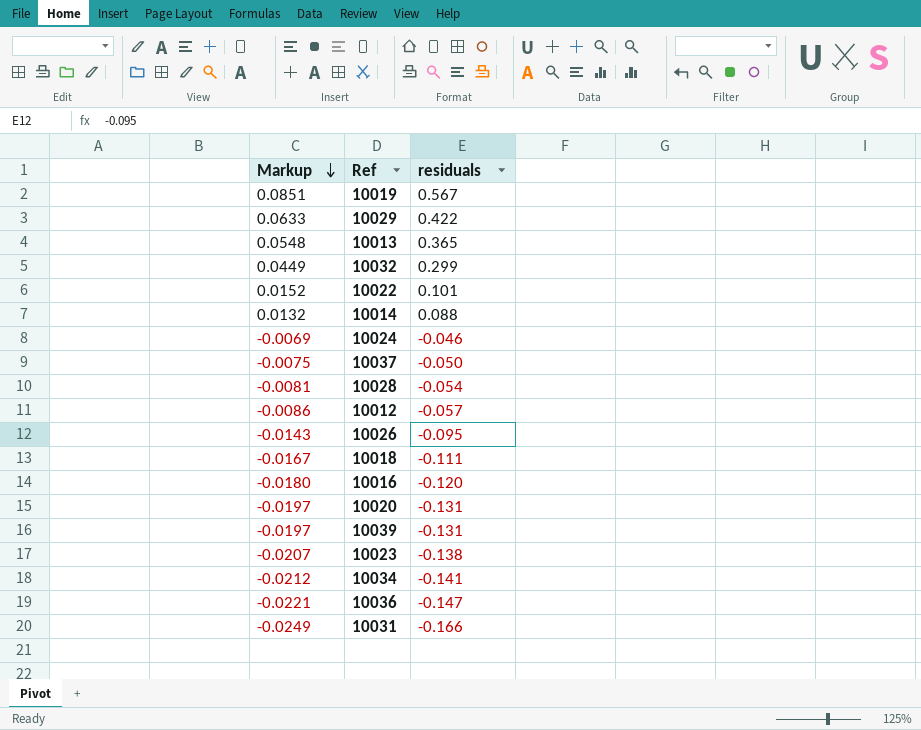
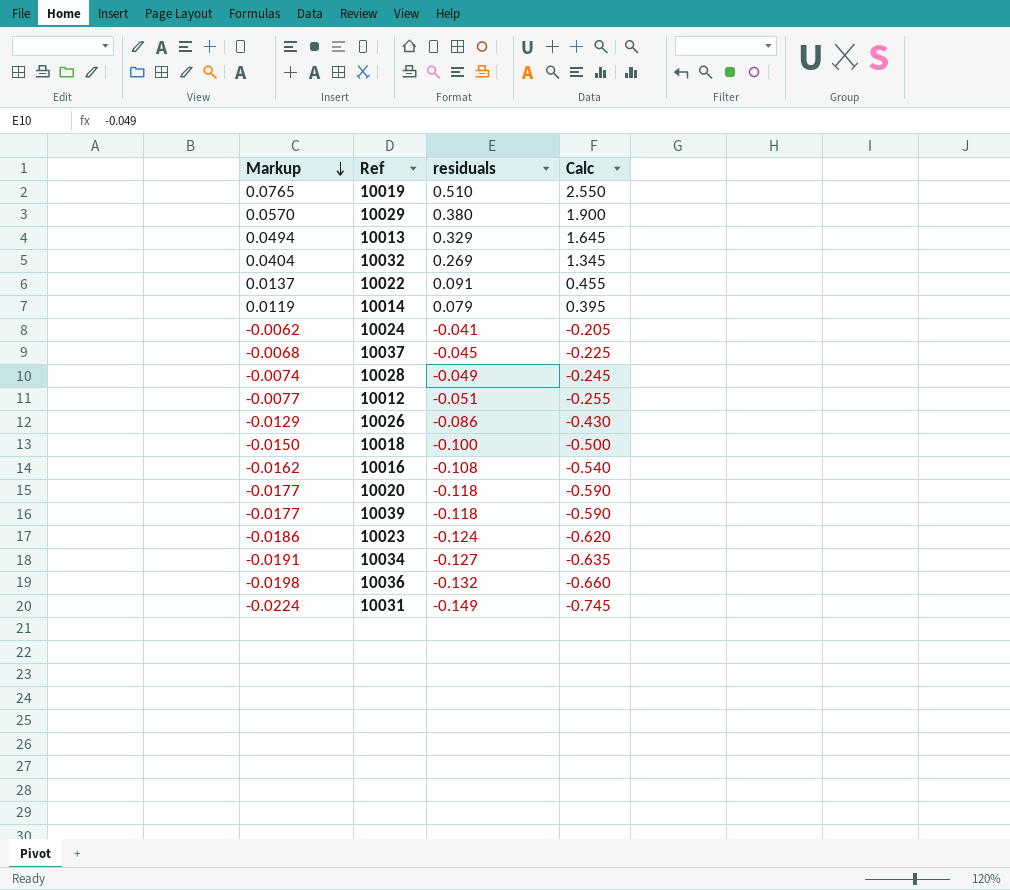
column Calc | formula: none -> [residuals] * 5
10019 | Markup: 0.0851 -> 0.0765
10019 | residuals: 0.567 -> 0.510
10029 | Markup: 0.0633 -> 0.0570
10029 | residuals: 0.422 -> 0.380
10013 | Markup: 0.0548 -> 0.0494
10013 | residuals: 0.365 -> 0.329
10032 | Markup: 0.0449 -> 0.0404
10032 | residuals: 0.299 -> 0.269
10022 | Markup: 0.0152 -> 0.0137
10022 | residuals: 0.101 -> 0.091
10014 | Markup: 0.0132 -> 0.0119
10014 | residuals: 0.088 -> 0.079
10024 | Markup: -0.0069 -> -0.0062
10024 | residuals: -0.046 -> -0.041
10037 | Markup: -0.0075 -> -0.0068
10037 | residuals: -0.050 -> -0.045
10028 | Markup: -0.0081 -> -0.0074
10028 | residuals: -0.054 -> -0.049
10012 | Markup: -0.0086 -> -0.0077
10012 | residuals: -0.057 -> -0.051
10026 | Markup: -0.0143 -> -0.0129
10026 | residuals: -0.095 -> -0.086
10018 | Markup: -0.0167 -> -0.0150
10018 | residuals: -0.111 -> -0.100
10016 | Markup: -0.0180 -> -0.0162
10016 | residuals: -0.120 -> -0.108
10020 | Markup: -0.0197 -> -0.0177
10020 | residuals: -0.131 -> -0.118
10039 | Markup: -0.0197 -> -0.0177
10039 | residuals: -0.131 -> -0.118
10023 | Markup: -0.0207 -> -0.0186
10023 | residuals: -0.138 -> -0.124
10034 | Markup: -0.0212 -> -0.0191
10034 | residuals: -0.141 -> -0.127
10036 | Markup: -0.0221 -> -0.0198
10036 | residuals: -0.147 -> -0.132
10031 | Markup: -0.0249 -> -0.0224
10031 | residuals: -0.166 -> -0.149

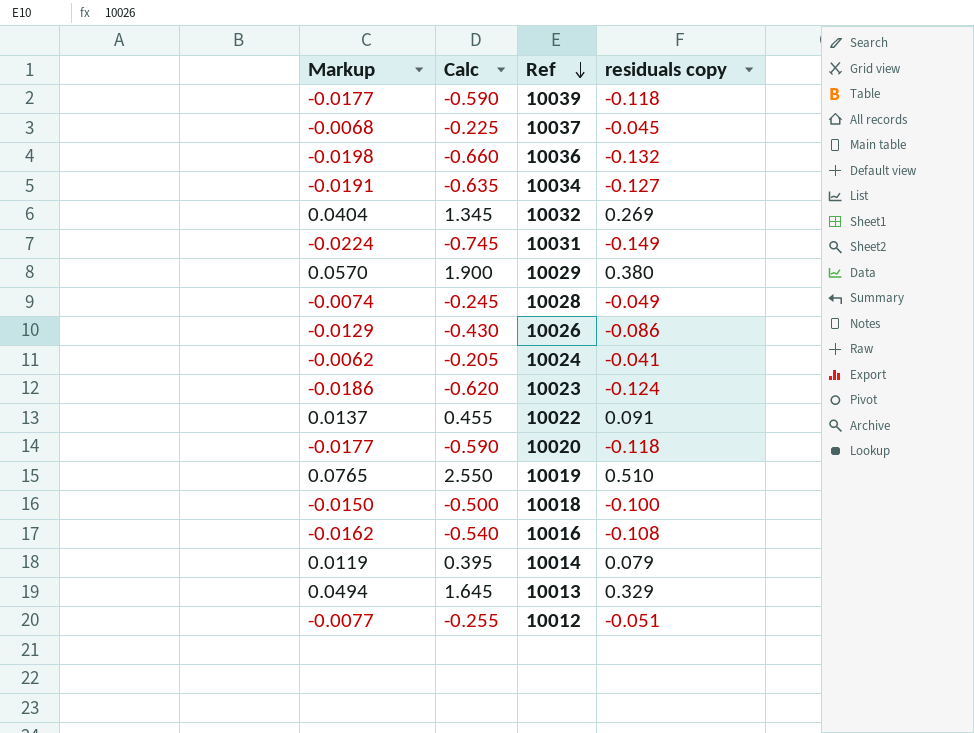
row order: Markup descending -> Ref descending
column Calc | position: 4 -> 2
column name: residuals -> residuals copy

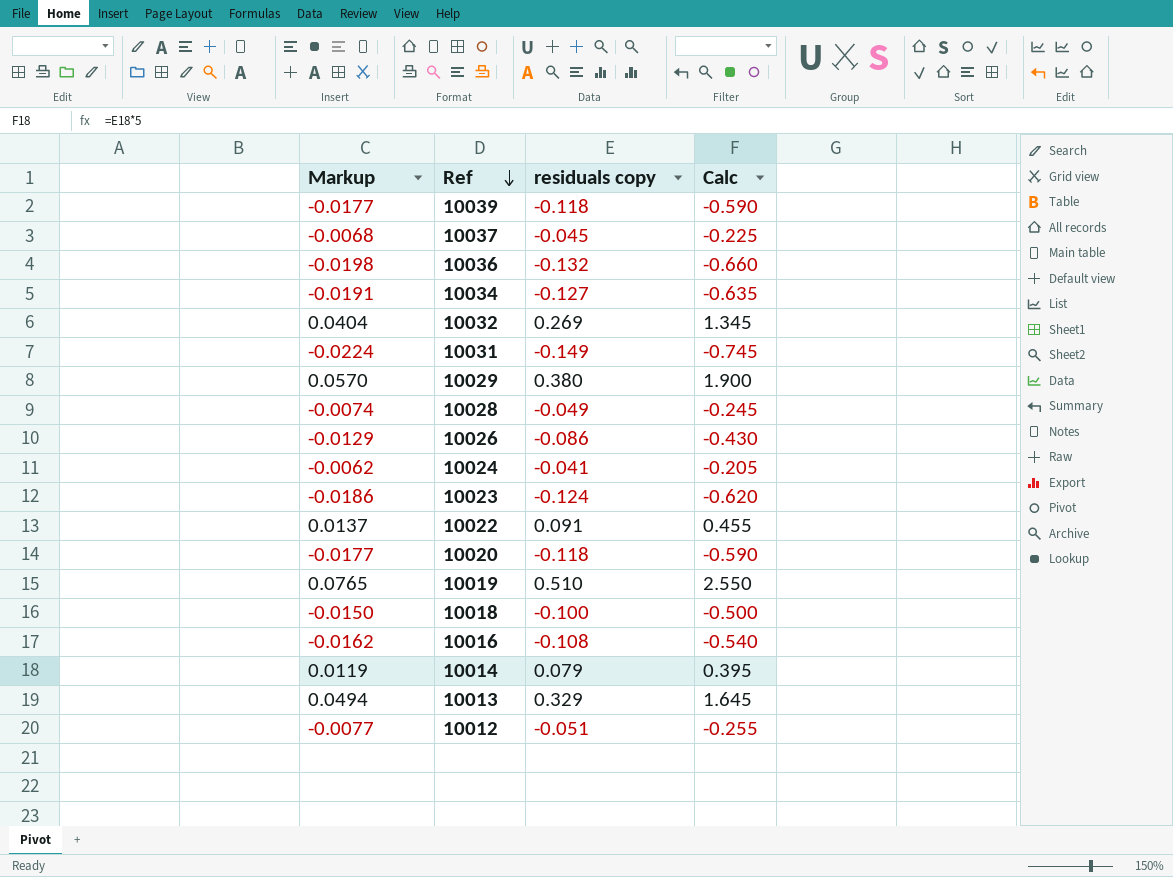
column Calc | position: 2 -> 4

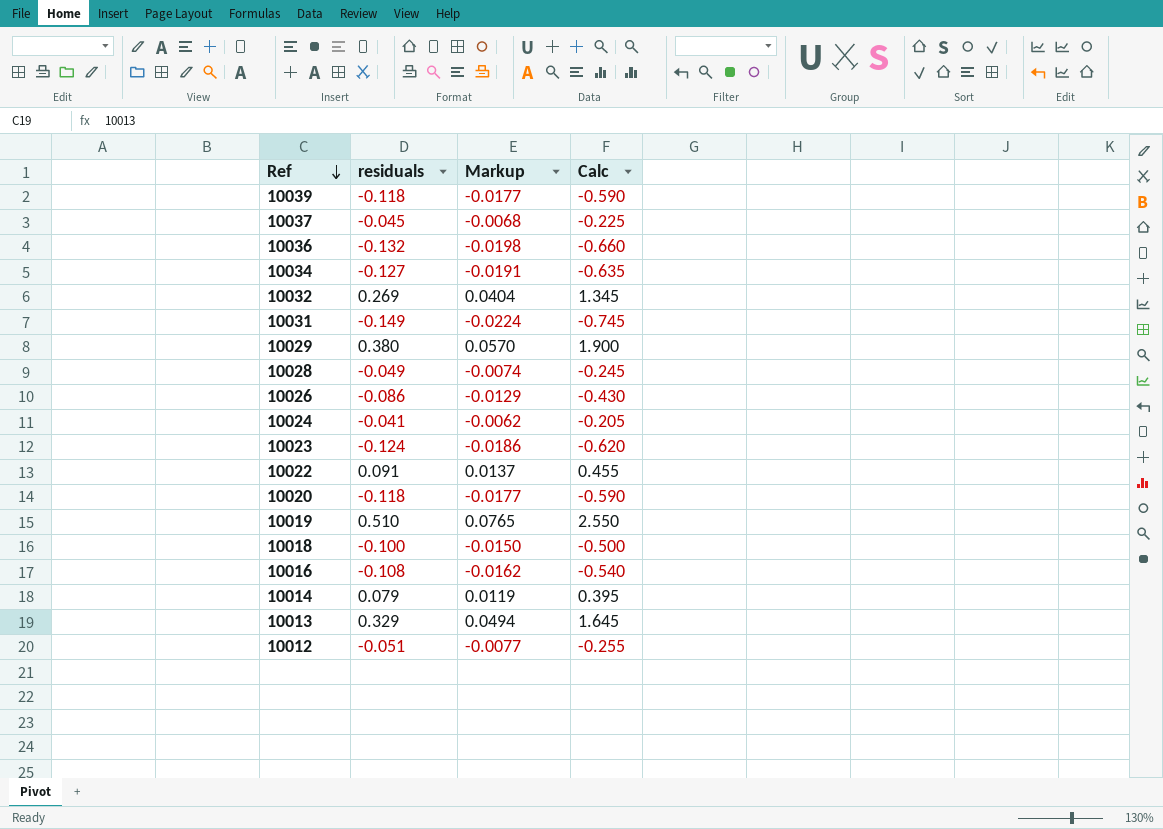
column name: residuals copy -> residuals
column Markup | position: 1 -> 3

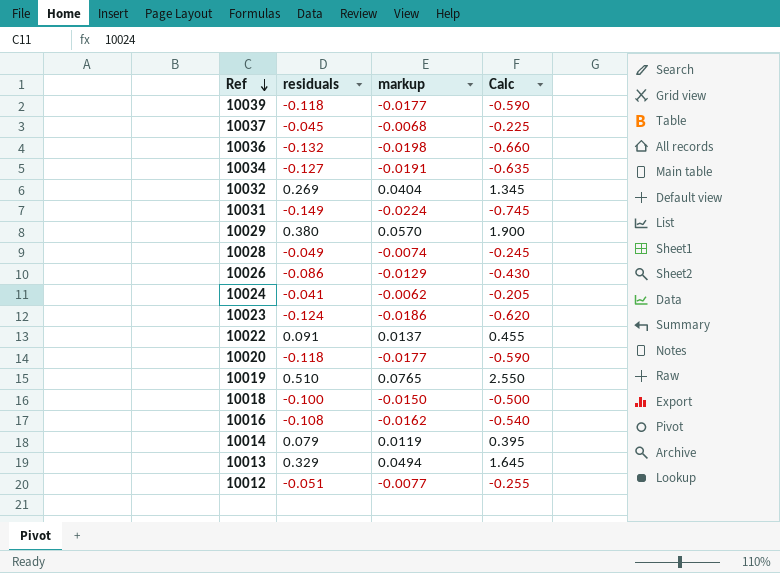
column name: Markup -> markup

